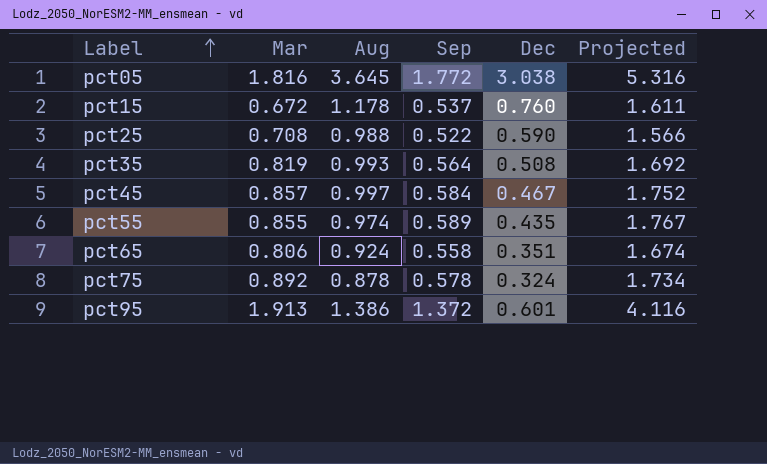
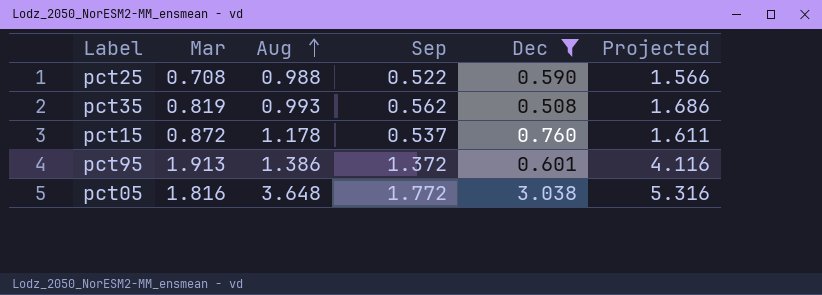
filter: none -> Dec >= 0.508
row order: Label ascending -> Aug ascending
pct35 | Sep: 0.564 -> 0.562
pct35 | Projected: 1.692 -> 1.686
pct15 | Mar: 0.672 -> 0.872
pct05 | Aug: 3.645 -> 3.648

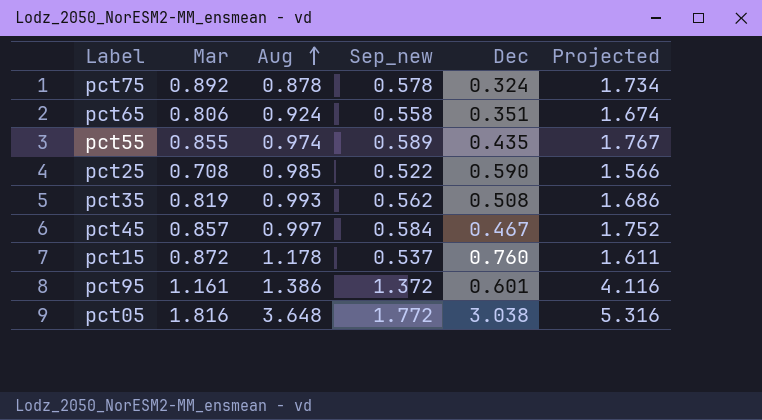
filter: Dec >= 0.508 -> none
column name: Sep -> Sep_new
pct25 | Aug: 0.988 -> 0.985
pct95 | Mar: 1.913 -> 1.161

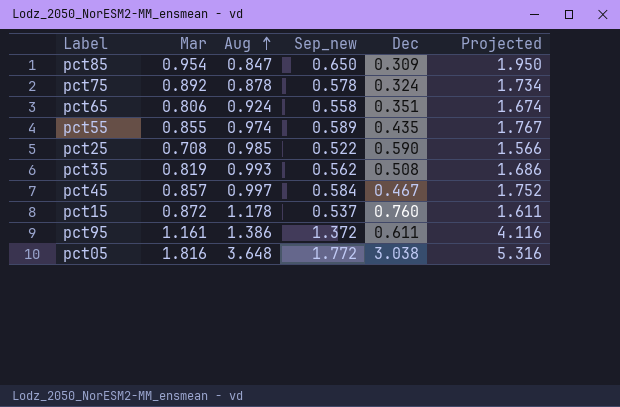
row pct85: none -> 0.954 | 0.847 | 0.650 | 0.309 | 1.950
pct95 | Dec: 0.601 -> 0.611

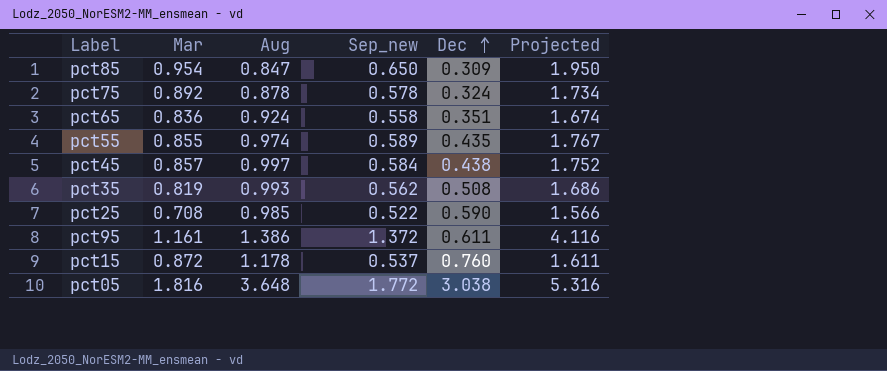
row order: Aug ascending -> Dec ascending
pct65 | Mar: 0.806 -> 0.836
pct45 | Dec: 0.467 -> 0.438

